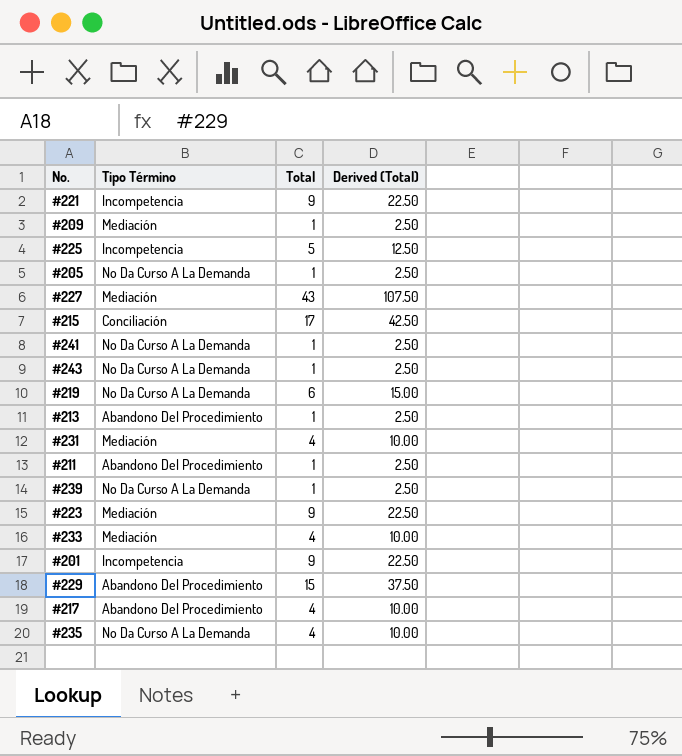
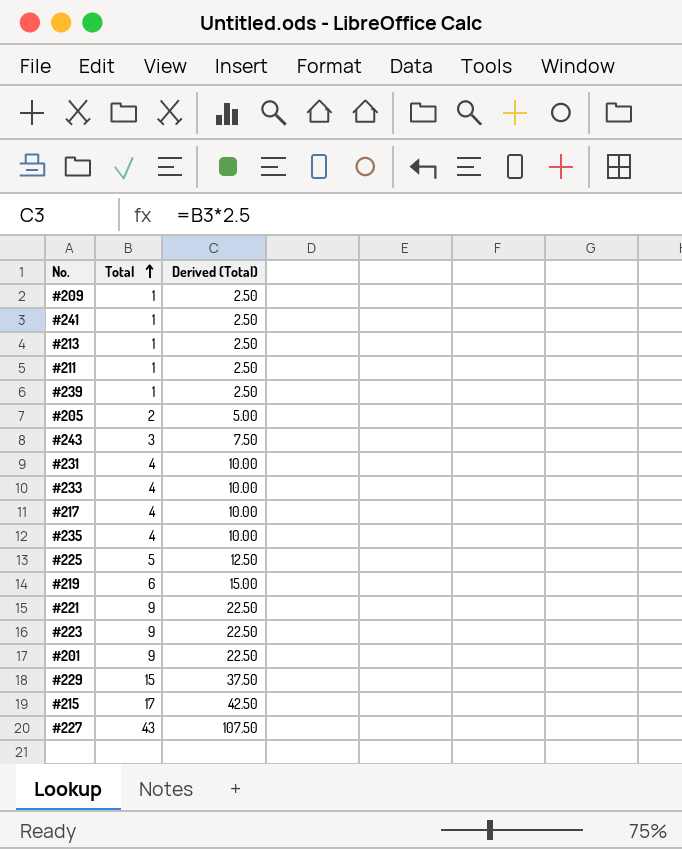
row order: none -> Total ascending
column Tipo Término | position: 2 -> none
#205 | Total: 1 -> 2
#205 | Derived (Total): 2.50 -> 5.00
#243 | Total: 1 -> 3
#243 | Derived (Total): 2.50 -> 7.50

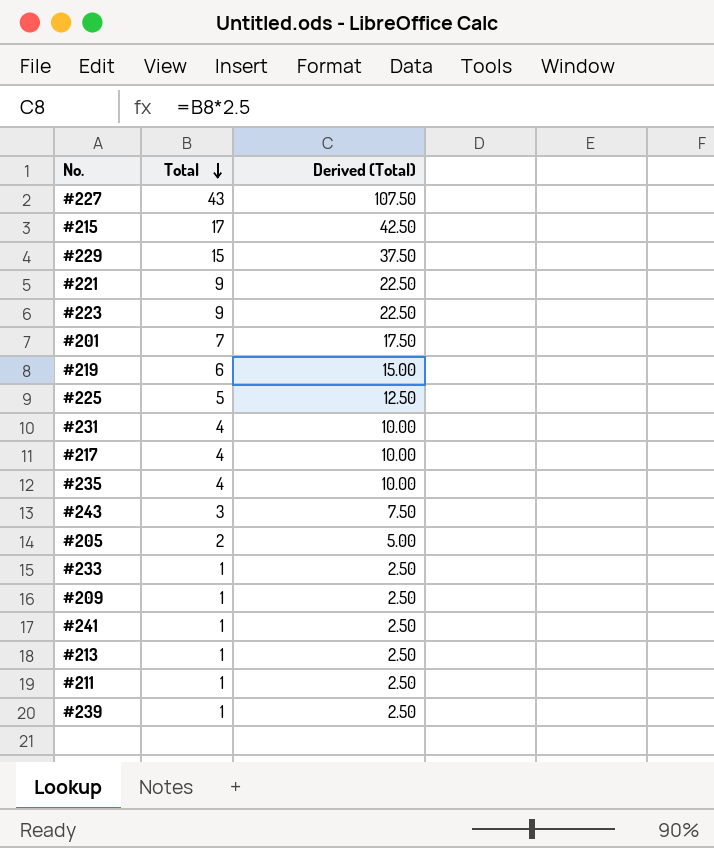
row order: Total ascending -> Total descending
#201 | Total: 9 -> 7
#201 | Derived (Total): 22.50 -> 17.50
#233 | Total: 4 -> 1
#233 | Derived (Total): 10.00 -> 2.50

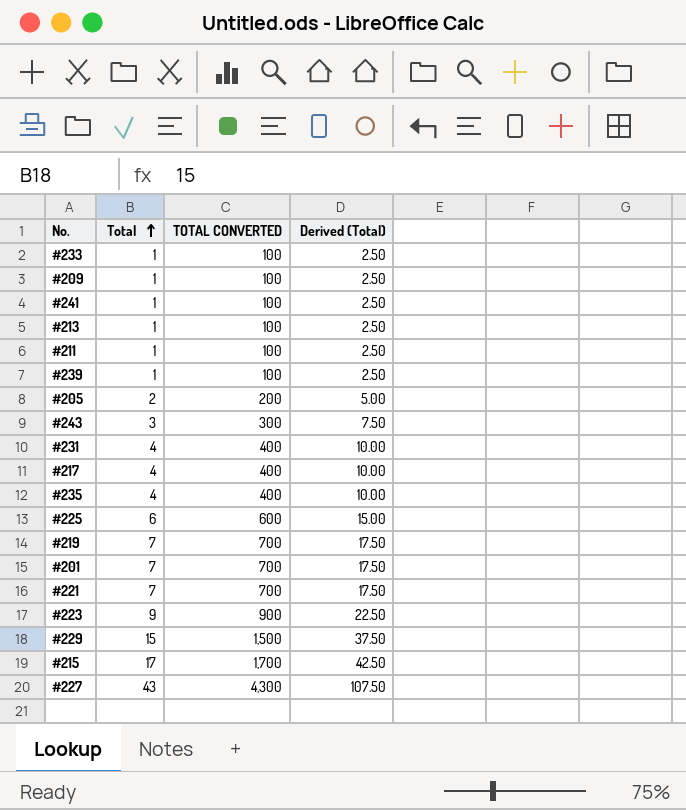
row order: Total descending -> Total ascending
column TOTAL CONVERTED | formula: none -> [Total] * 100
#225 | Total: 5 -> 6
#225 | Derived (Total): 12.50 -> 15.00
#219 | Total: 6 -> 7
#219 | Derived (Total): 15.00 -> 17.50
#221 | Total: 9 -> 7
#221 | Derived (Total): 22.50 -> 17.50

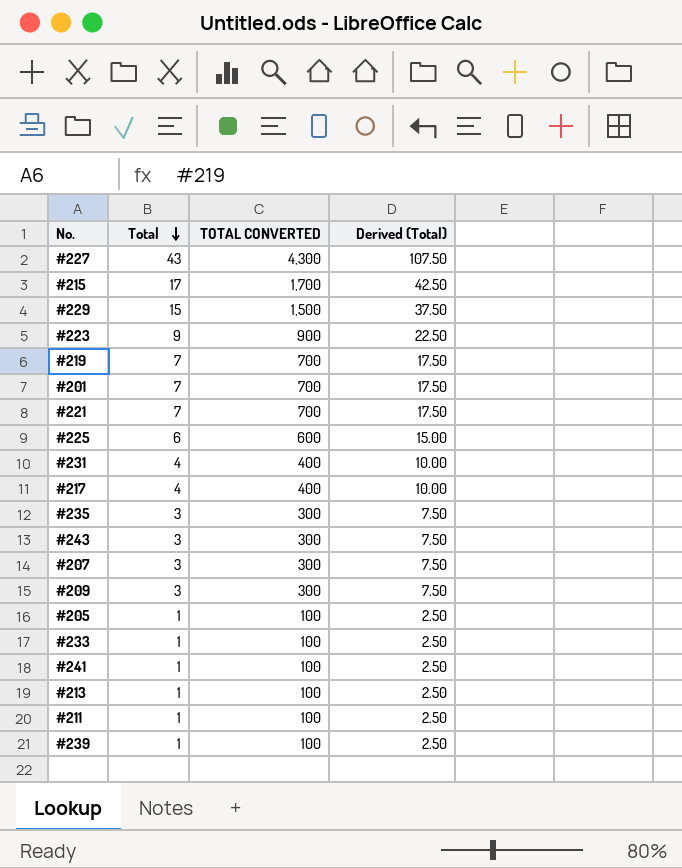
row order: Total ascending -> Total descending
#235 | Total: 4 -> 3
#235 | TOTAL CONVERTED: 400 -> 300
#235 | Derived (Total): 10.00 -> 7.50
row #207: none -> 3 | 300 | 7.50
#209 | Total: 1 -> 3
#209 | TOTAL CONVERTED: 100 -> 300
#209 | Derived (Total): 2.50 -> 7.50
#205 | Total: 2 -> 1
#205 | TOTAL CONVERTED: 200 -> 100
#205 | Derived (Total): 5.00 -> 2.50

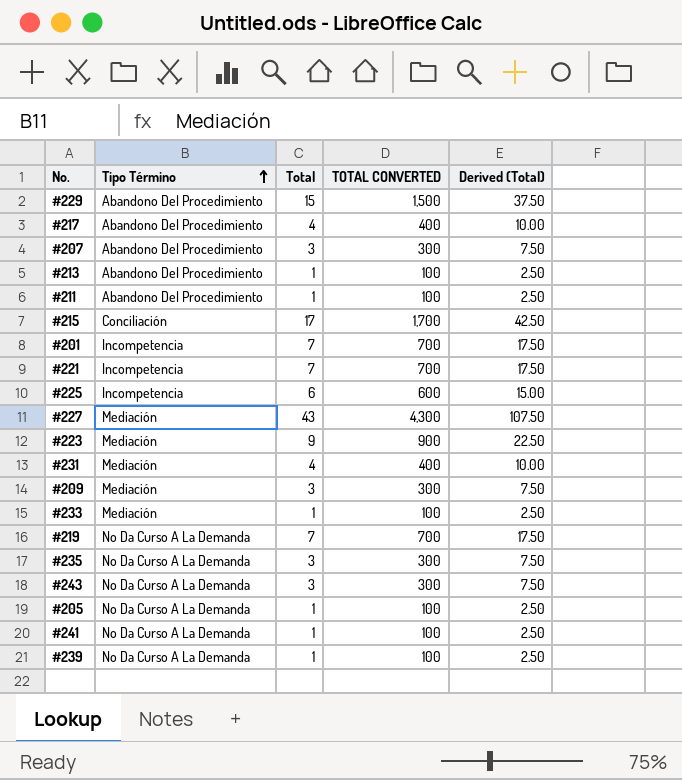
row order: Total descending -> Tipo Término ascending
column Tipo Término | position: none -> 2

